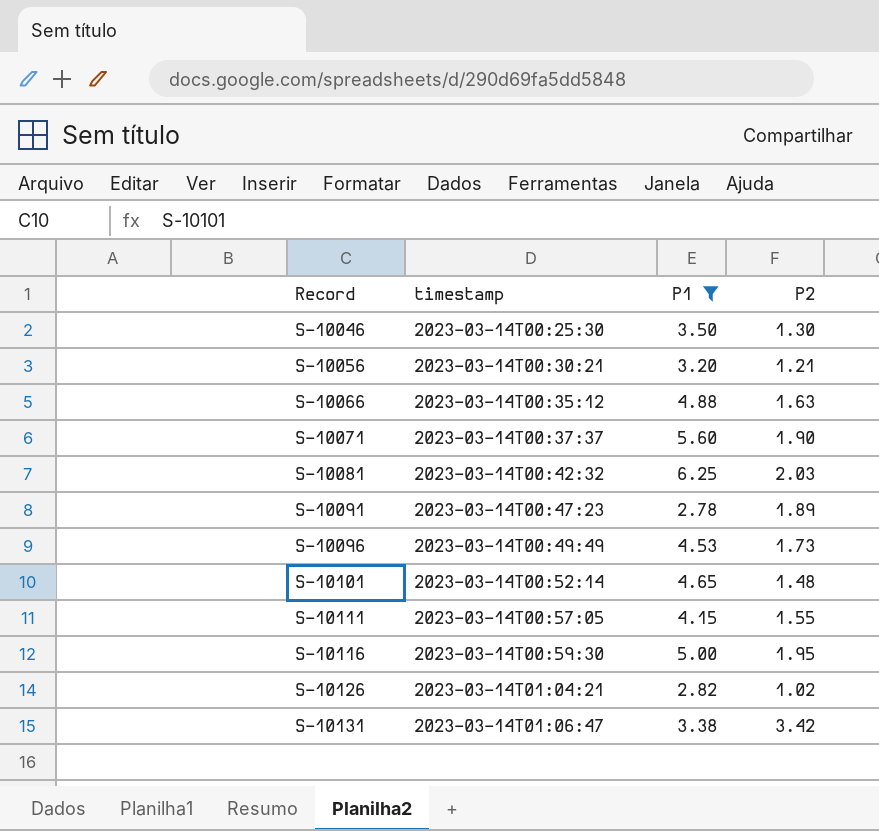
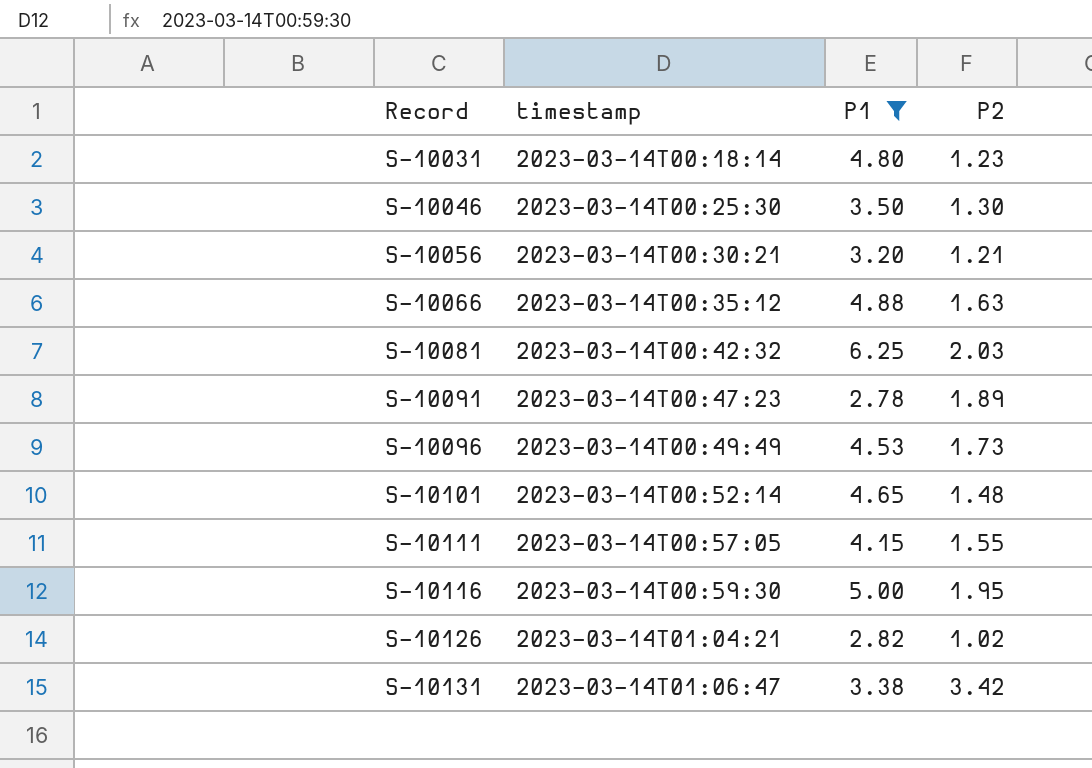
row S-10071: 2023-03-14T00:37:37 | 5.60 | 1.90 -> none
row S-10031: none -> 2023-03-14T00:18:14 | 4.80 | 1.23

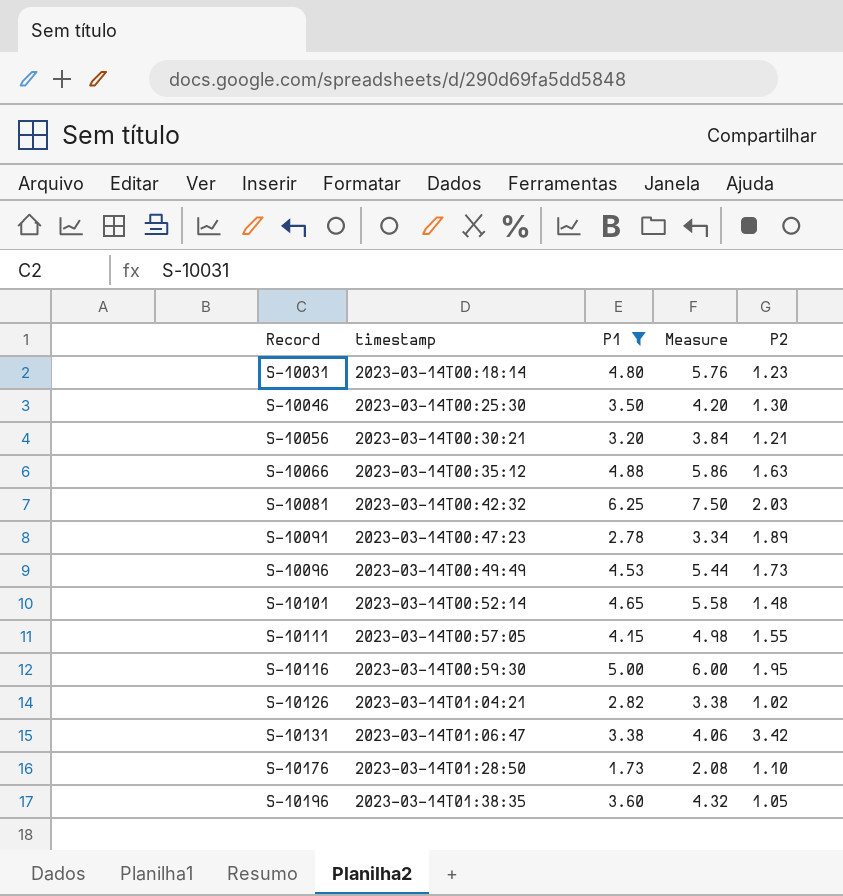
column Measure | formula: none -> [P1] * 1.2
row S-10176: none -> 2023-03-14T01:28:50 | 1.73 | 2.08 | 1.10
row S-10196: none -> 2023-03-14T01:38:35 | 3.60 | 4.32 | 1.05

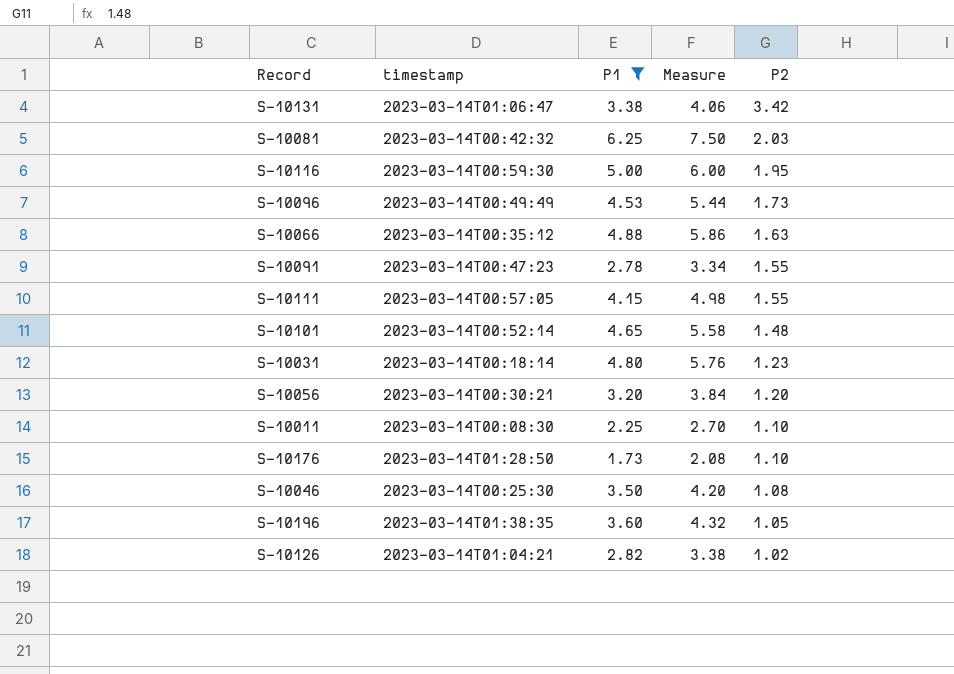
row order: Record ascending -> P2 descending
S-10091 | P2: 1.89 -> 1.55
S-10056 | P2: 1.21 -> 1.20
row S-10011: none -> 2023-03-14T00:08:30 | 2.25 | 2.70 | 1.10
S-10046 | P2: 1.30 -> 1.08

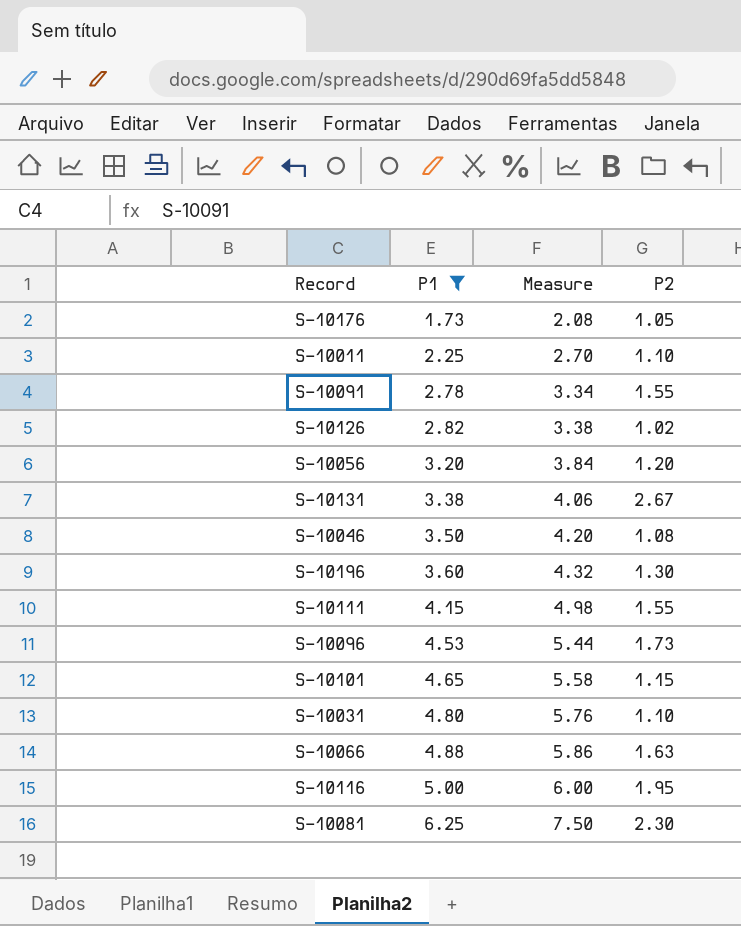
row order: P2 descending -> P1 ascending
column timestamp | position: 2 -> none
S-10176 | P2: 1.10 -> 1.05
S-10131 | P2: 3.42 -> 2.67
S-10196 | P2: 1.05 -> 1.30
S-10101 | P2: 1.48 -> 1.15
S-10031 | P2: 1.23 -> 1.10
S-10081 | P2: 2.03 -> 2.30

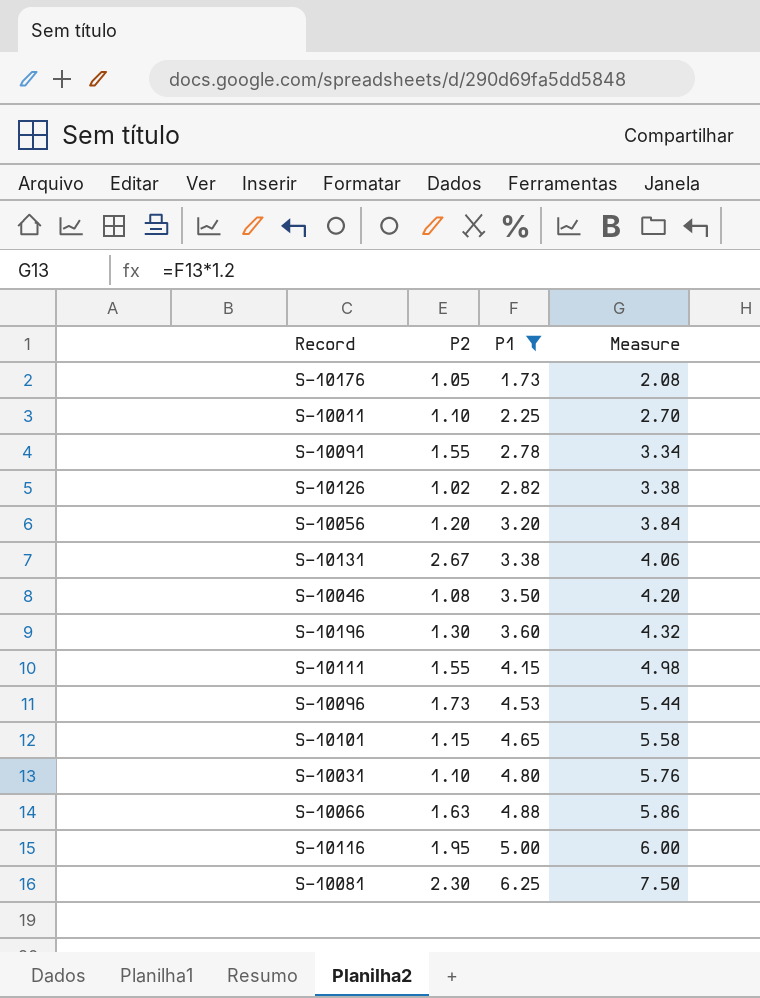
column P2 | position: 4 -> 2

